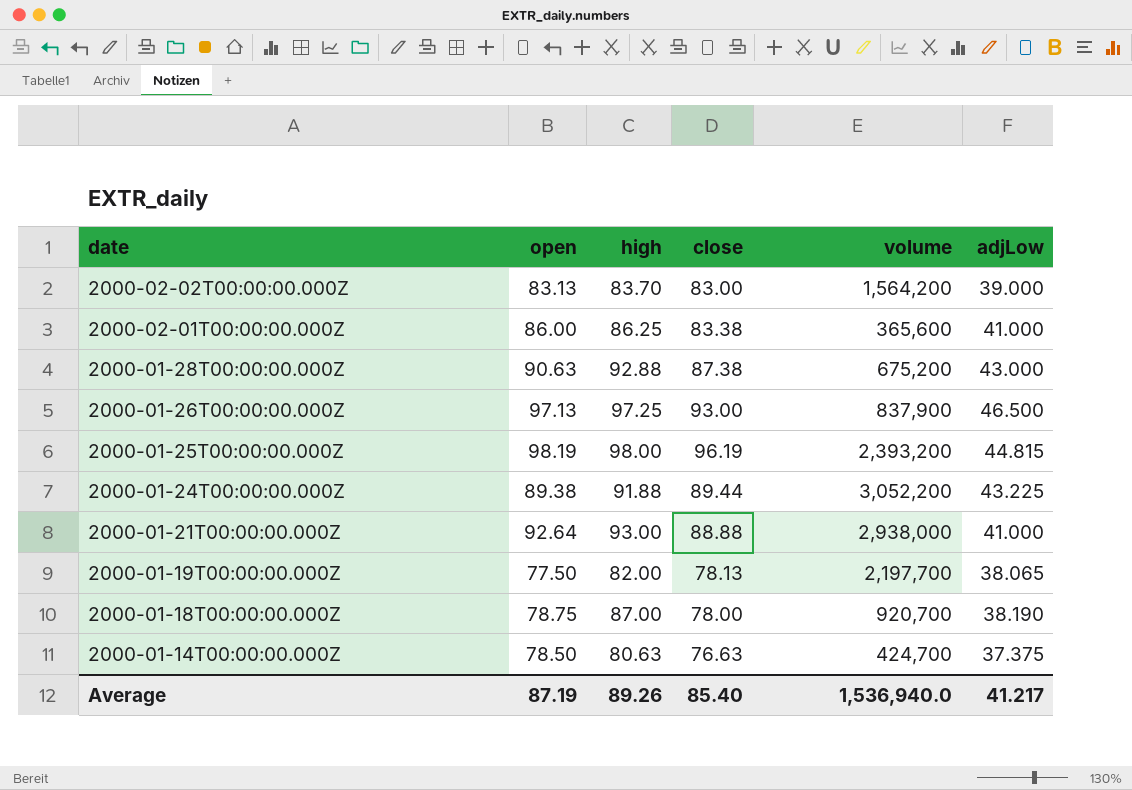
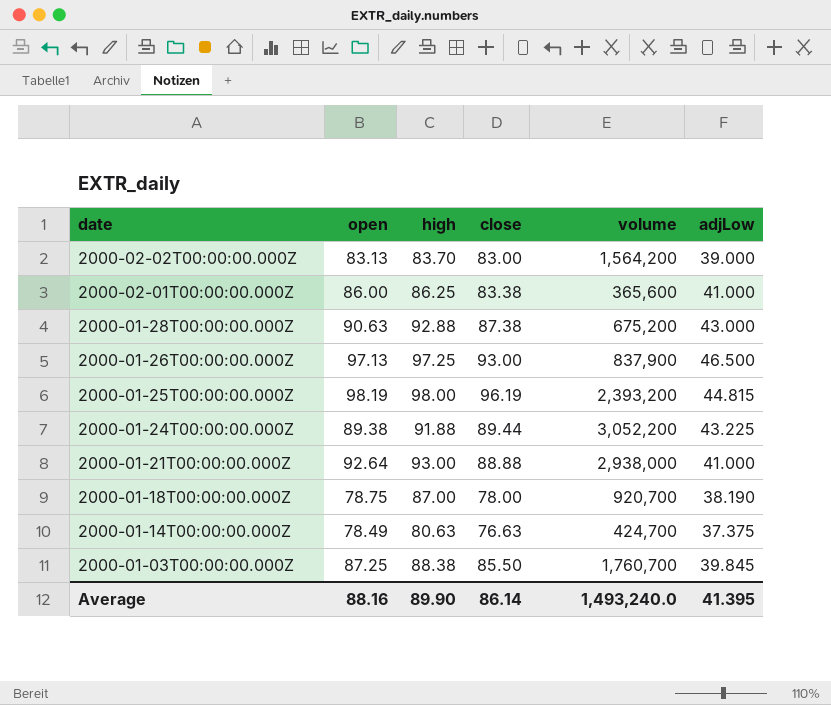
row 2000-01-19T00:00:00.000Z: 77.50 | 82.00 | 78.13 | 2,197,700 | 38.065 -> none
2000-01-14T00:00:00.000Z | open: 78.50 -> 78.49
row 2000-01-03T00:00:00.000Z: none -> 87.25 | 88.38 | 85.50 | 1,760,700 | 39.845
Average | open: 87.19 -> 88.16
Average | high: 89.26 -> 89.90
Average | close: 85.40 -> 86.14
Average | volume: 1,536,940.0 -> 1,493,240.0
Average | adjLow: 41.217 -> 41.395

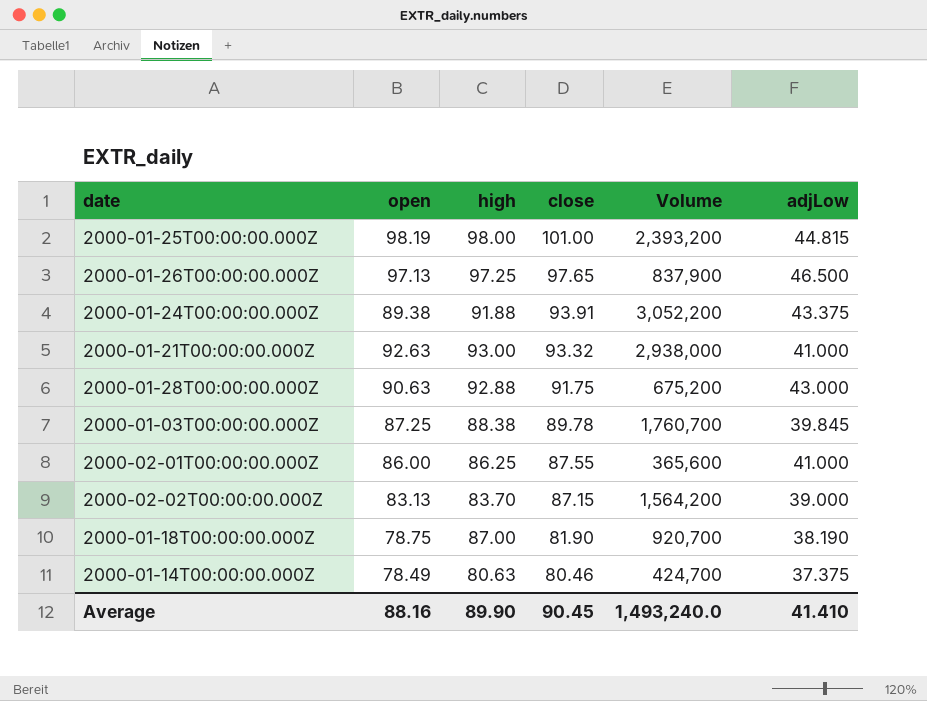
row order: date descending -> close descending
column name: volume -> Volume
2000-01-25T00:00:00.000Z | close: 96.19 -> 101.00
2000-01-26T00:00:00.000Z | close: 93.00 -> 97.65
2000-01-24T00:00:00.000Z | close: 89.44 -> 93.91
2000-01-24T00:00:00.000Z | adjLow: 43.225 -> 43.375
2000-01-21T00:00:00.000Z | open: 92.64 -> 92.63
2000-01-21T00:00:00.000Z | close: 88.88 -> 93.32
2000-01-28T00:00:00.000Z | close: 87.38 -> 91.75
2000-01-03T00:00:00.000Z | close: 85.50 -> 89.78
2000-02-01T00:00:00.000Z | close: 83.38 -> 87.55
2000-02-02T00:00:00.000Z | close: 83.00 -> 87.15
2000-01-18T00:00:00.000Z | close: 78.00 -> 81.90
2000-01-14T00:00:00.000Z | close: 76.63 -> 80.46
Average | close: 86.14 -> 90.45
Average | adjLow: 41.395 -> 41.410

